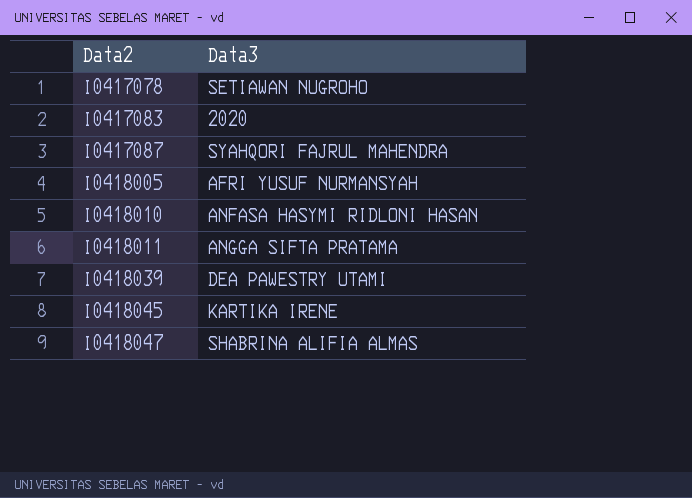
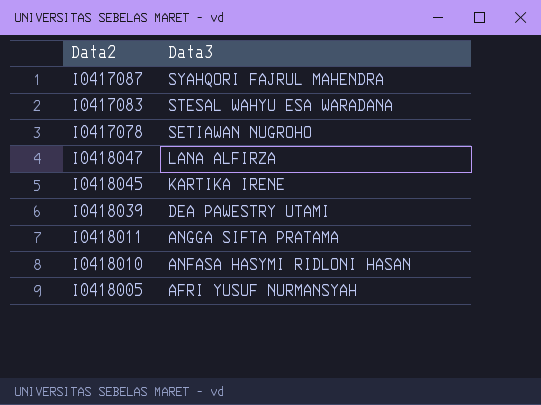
row order: Data2 ascending -> Data3 descending
I0417083 | Data3: 2020 -> STESAL WAHYU ESA WARADANA
I0418047 | Data3: SHABRINA ALIFIA ALMAS -> LANA ALFIRZA

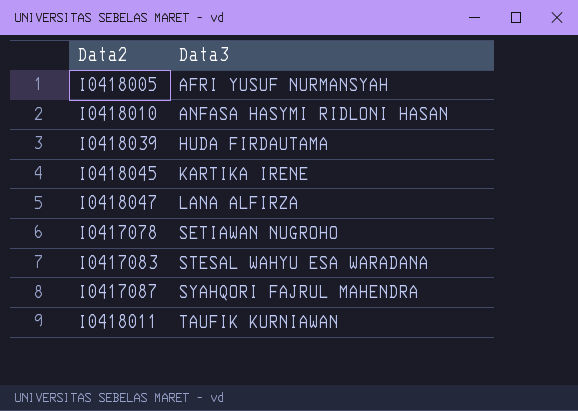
row order: Data3 descending -> Data3 ascending
I0418039 | Data3: DEA PAWESTRY UTAMI -> HUDA FIRDAUTAMA
I0418011 | Data3: ANGGA SIFTA PRATAMA -> TAUFIK KURNIAWAN

